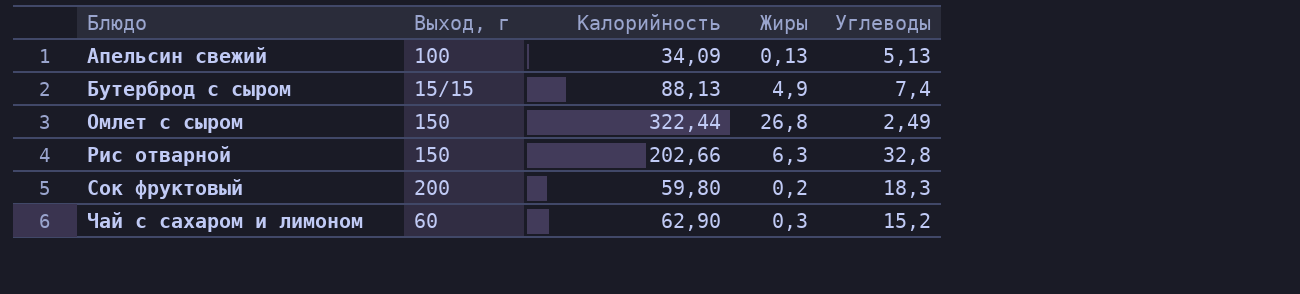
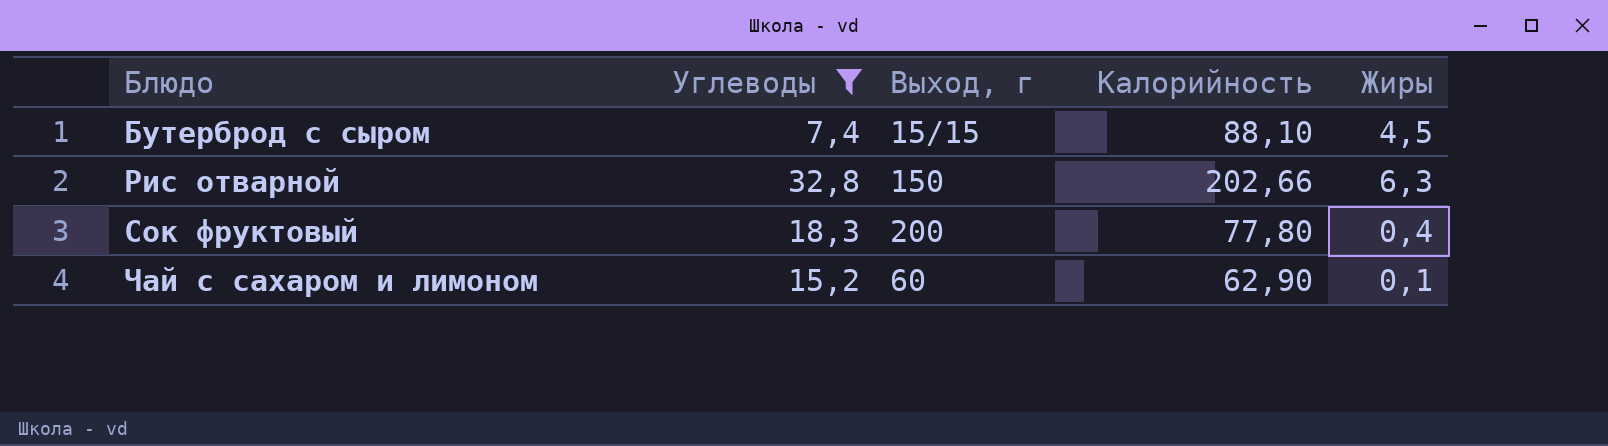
filter: none -> Углеводы >= 7,4
column Углеводы | position: 5 -> 2
Бутерброд с сыром | Калорийность: 88,13 -> 88,10
Бутерброд с сыром | Жиры: 4,9 -> 4,5
Сок фруктовый | Калорийность: 59,80 -> 77,80
Сок фруктовый | Жиры: 0,2 -> 0,4
Чай с сахаром и лимоном | Жиры: 0,3 -> 0,1

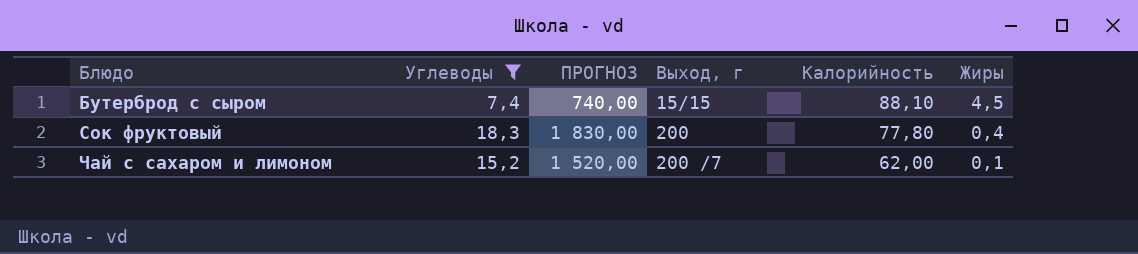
column ПРОГНОЗ | formula: none -> [Углеводы] * 100
row Рис отварной: 32,8 | 150 | 202,66 | 6,3 -> none
Чай с сахаром и лимоном | Выход, г: 60 -> 200 /7
Чай с сахаром и лимоном | Калорийность: 62,90 -> 62,00

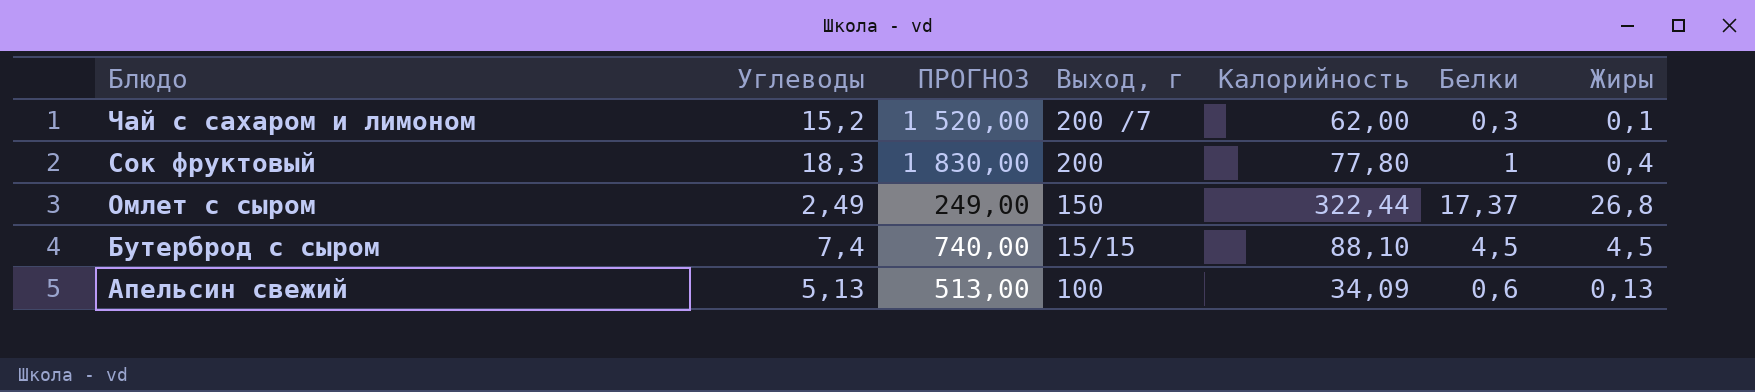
filter: Углеводы >= 7,4 -> none
row order: Блюдо ascending -> Блюдо descending
column Белки | position: none -> 6

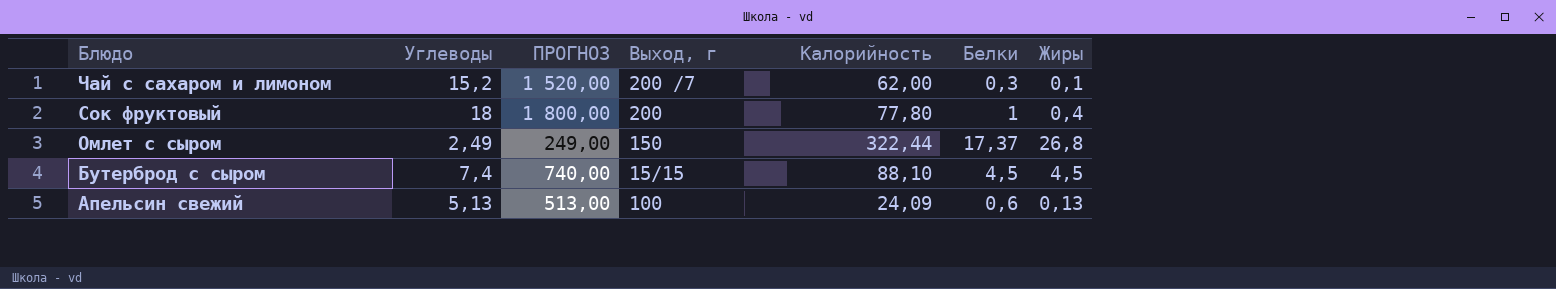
Сок фруктовый | Углеводы: 18,3 -> 18
Сок фруктовый | ПРОГНОЗ: 1 830,00 -> 1 800,00
Апельсин свежий | Калорийность: 34,09 -> 24,09

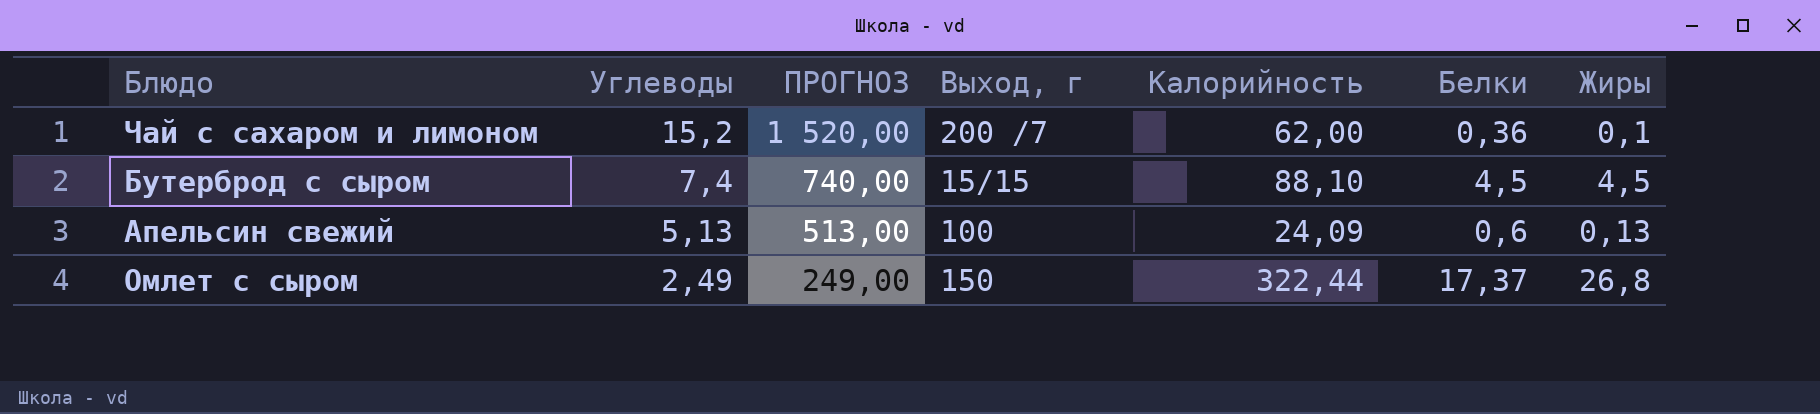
row order: Блюдо descending -> Углеводы descending
row Сок фруктовый: 18 | 1 800,00 | 200 | 77,80 | 1 | 0,4 -> none
Чай с сахаром и лимоном | Белки: 0,3 -> 0,36

